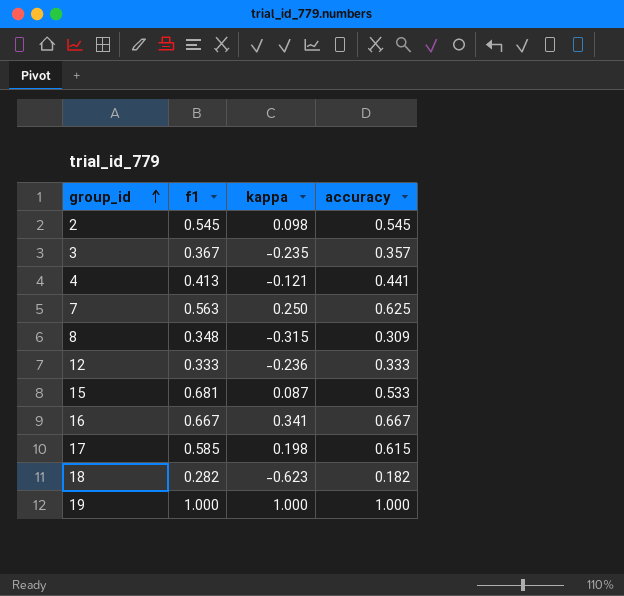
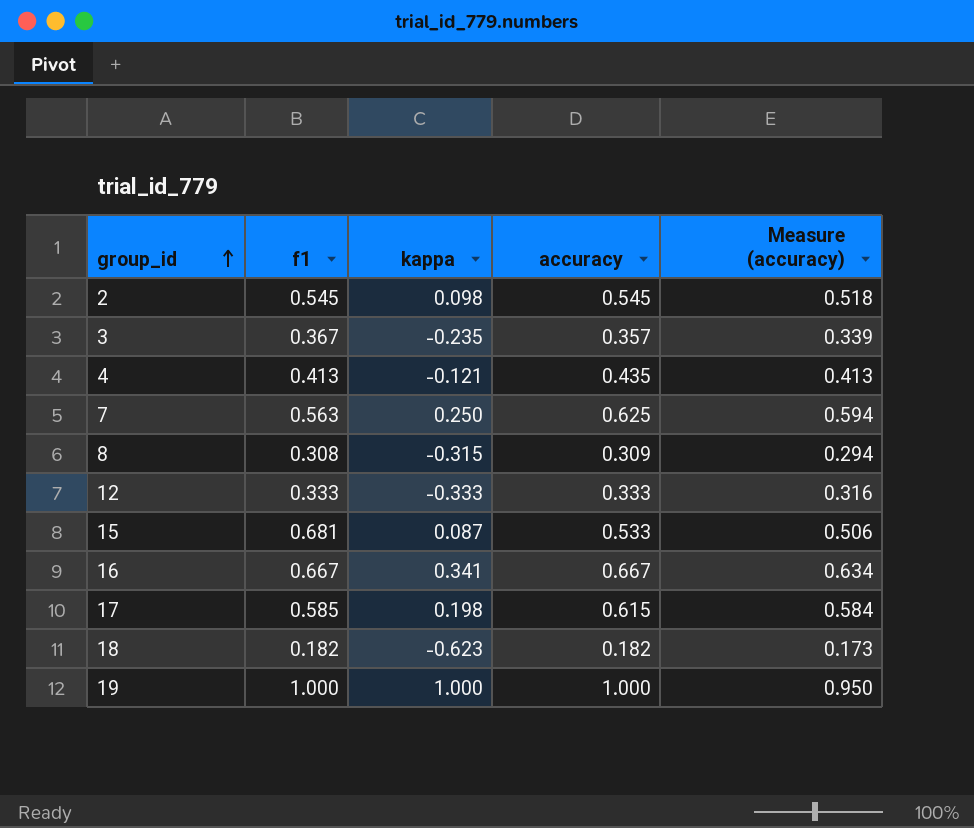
column Measure (accuracy) | formula: none -> [accuracy] * 0.95
4 | accuracy: 0.441 -> 0.435
8 | f1: 0.348 -> 0.308
12 | kappa: -0.236 -> -0.333
18 | f1: 0.282 -> 0.182

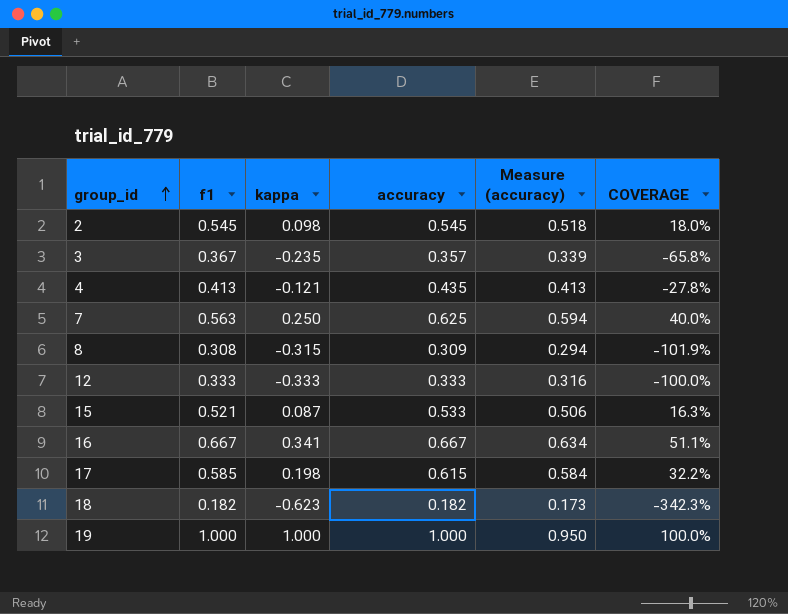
column COVERAGE | formula: none -> [kappa] / [accuracy]
15 | f1: 0.681 -> 0.521

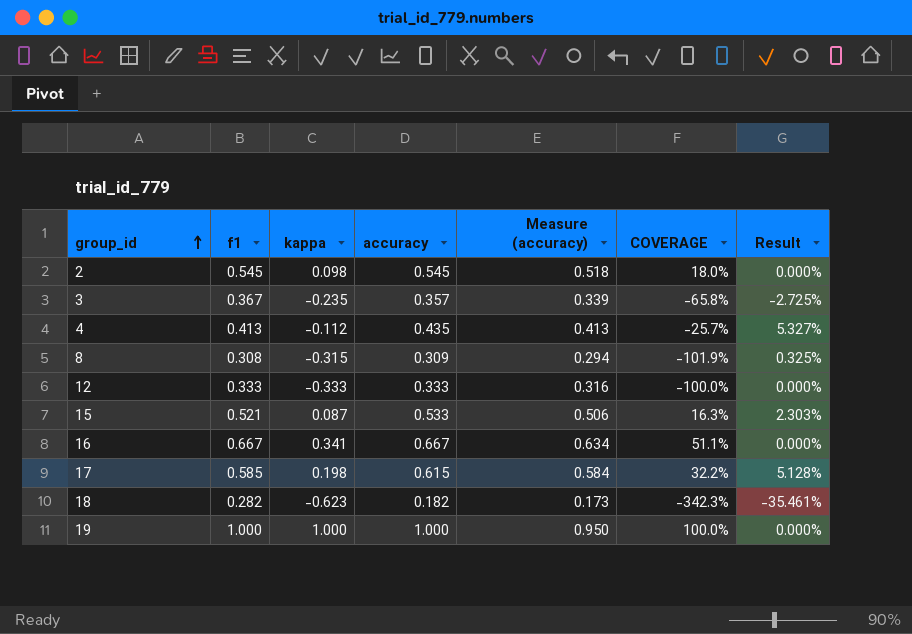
column Result | formula: none -> ([accuracy] - [f1]) / [f1]
row 7: 0.563 | 0.250 | 0.625 | 0.594 | 40.0% -> none
4 | kappa: -0.121 -> -0.112
4 | COVERAGE: -27.8% -> -25.7%
18 | f1: 0.182 -> 0.282

